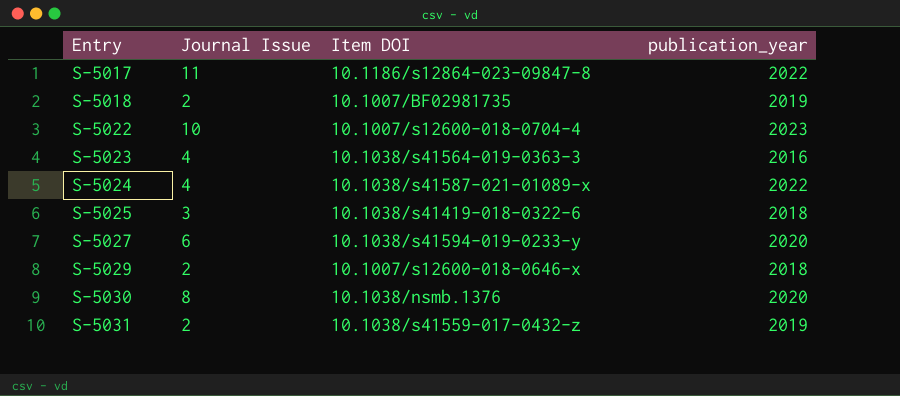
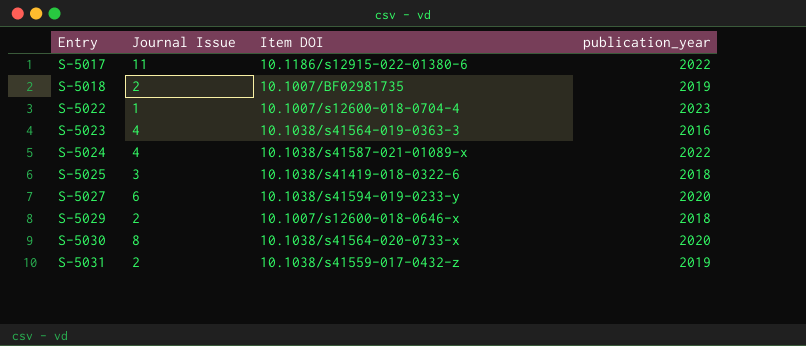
S-5017 | Item DOI: 10.1186/s12864-023-09847-8 -> 10.1186/s12915-022-01380-6
S-5022 | Journal Issue: 10 -> 1
S-5030 | Item DOI: 10.1038/nsmb.1376 -> 10.1038/s41564-020-0733-x

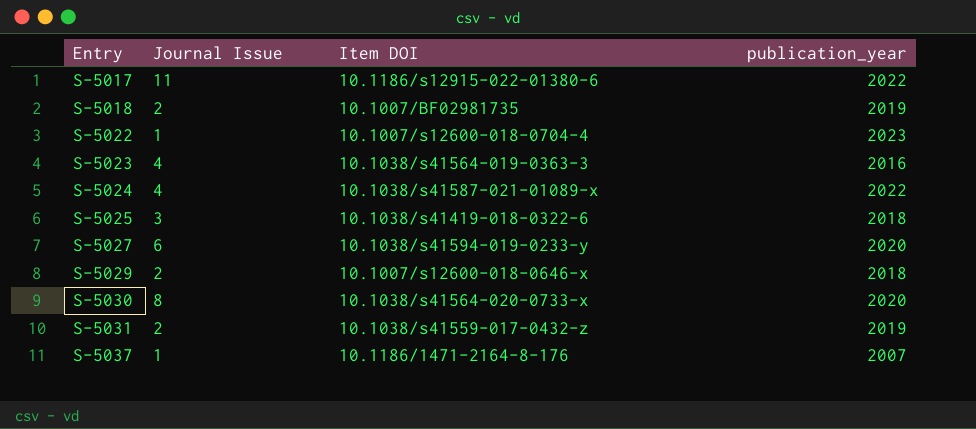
row S-5037: none -> 1 | 10.1186/1471-2164-8-176 | 2007

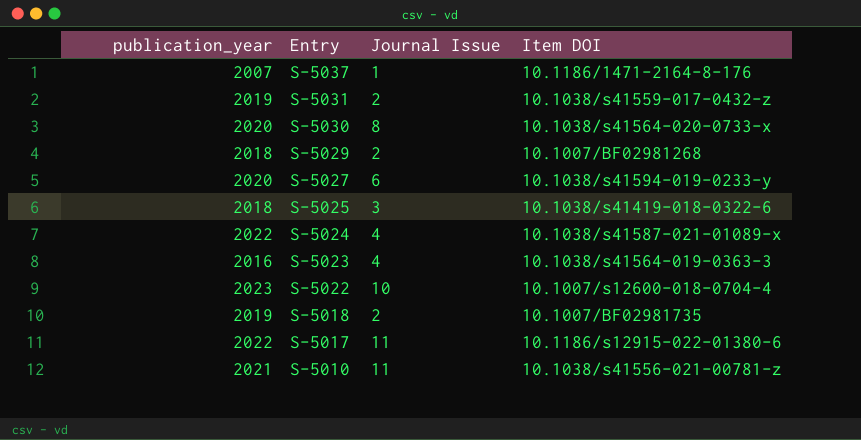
row order: Entry ascending -> Entry descending
column publication_year | position: 4 -> 1
S-5029 | Item DOI: 10.1007/s12600-018-0646-x -> 10.1007/BF02981268
S-5022 | Journal Issue: 1 -> 10
row S-5010: none -> 2021 | 11 | 10.1038/s41556-021-00781-z

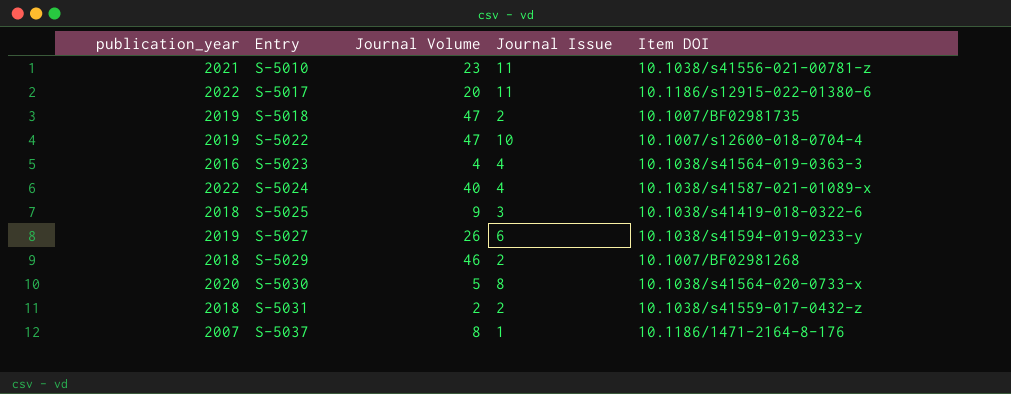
row order: Entry descending -> Entry ascending
column Journal Volume | position: none -> 3
S-5022 | publication_year: 2023 -> 2019
S-5027 | publication_year: 2020 -> 2019
S-5031 | publication_year: 2019 -> 2018

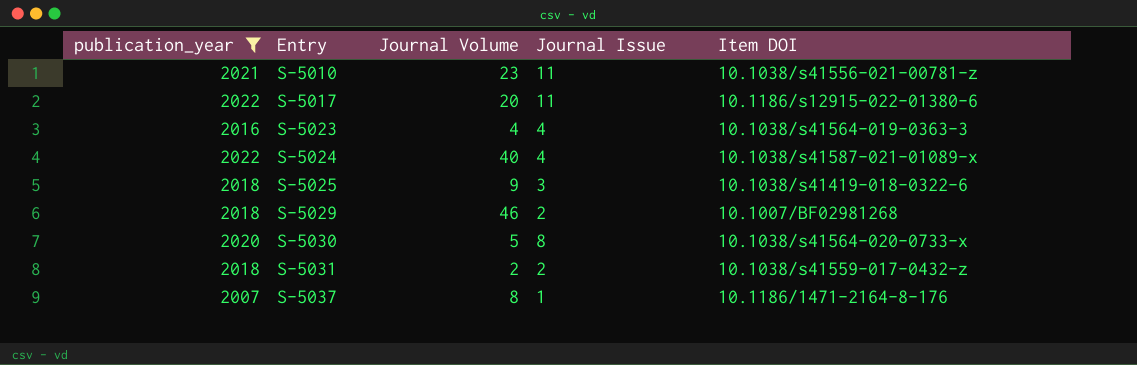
filter: none -> publication_year != 2019

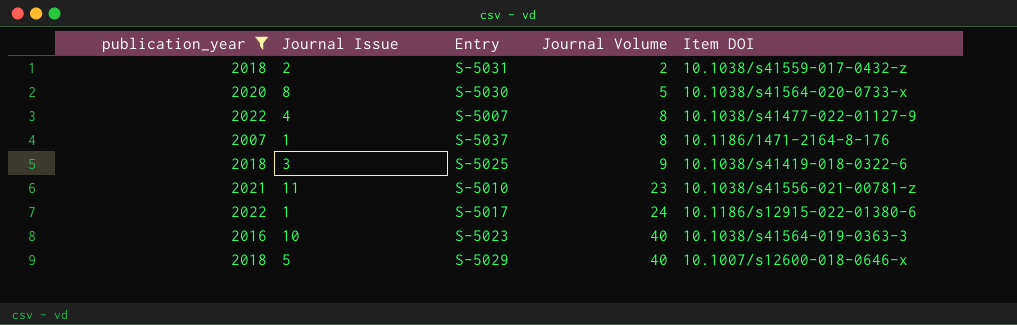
row order: Entry ascending -> Journal Volume ascending
column Journal Issue | position: 4 -> 2
row S-5024: 2022 | 40 | 4 | 10.1038/s41587-021-01089-x -> none
row S-5007: none -> 2022 | 4 | 8 | 10.1038/s41477-022-01127-9
S-5017 | Journal Issue: 11 -> 1
S-5017 | Journal Volume: 20 -> 24
S-5023 | Journal Issue: 4 -> 10
S-5023 | Journal Volume: 4 -> 40
S-5029 | Journal Issue: 2 -> 5
S-5029 | Journal Volume: 46 -> 40
S-5029 | Item DOI: 10.1007/BF02981268 -> 10.1007/s12600-018-0646-x

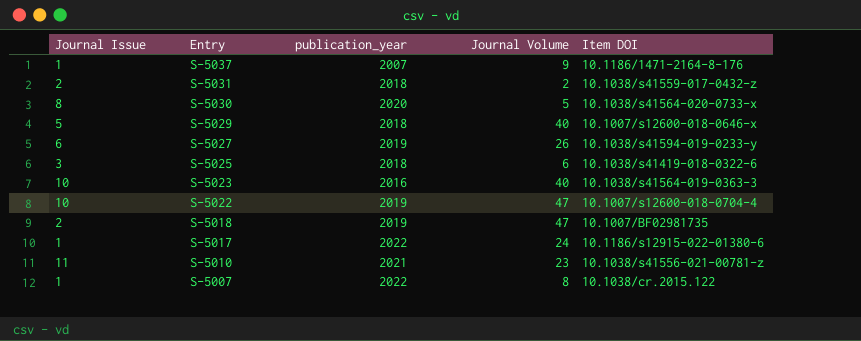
filter: publication_year != 2019 -> none
row order: Journal Volume ascending -> Entry descending
column publication_year | position: 1 -> 3
S-5037 | Journal Volume: 8 -> 9
S-5025 | Journal Volume: 9 -> 6
S-5007 | Journal Issue: 4 -> 1
S-5007 | Item DOI: 10.1038/s41477-022-01127-9 -> 10.1038/cr.2015.122

